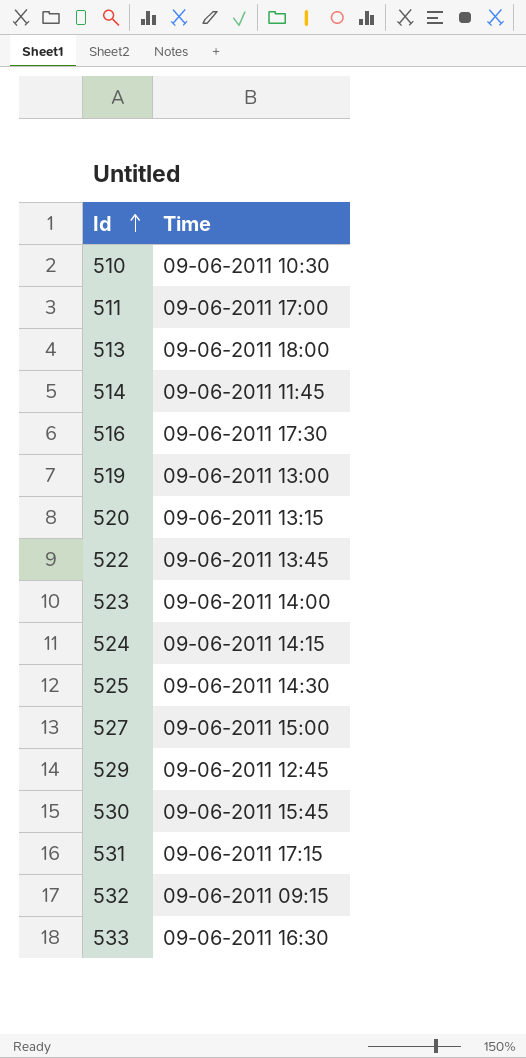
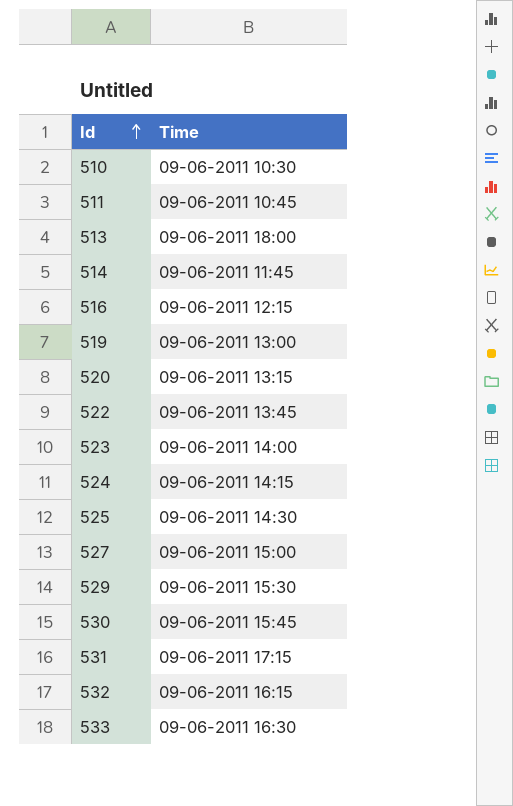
511 | Time: 09-06-2011 17:00 -> 09-06-2011 10:45
516 | Time: 09-06-2011 17:30 -> 09-06-2011 12:15
529 | Time: 09-06-2011 12:45 -> 09-06-2011 15:30
532 | Time: 09-06-2011 09:15 -> 09-06-2011 16:15

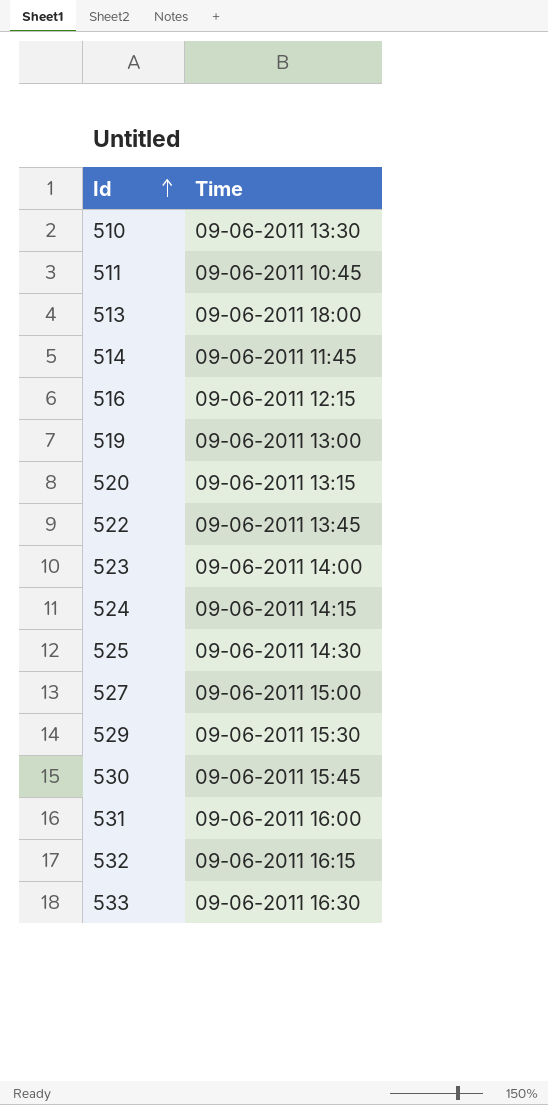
510 | Time: 09-06-2011 10:30 -> 09-06-2011 13:30
531 | Time: 09-06-2011 17:15 -> 09-06-2011 16:00

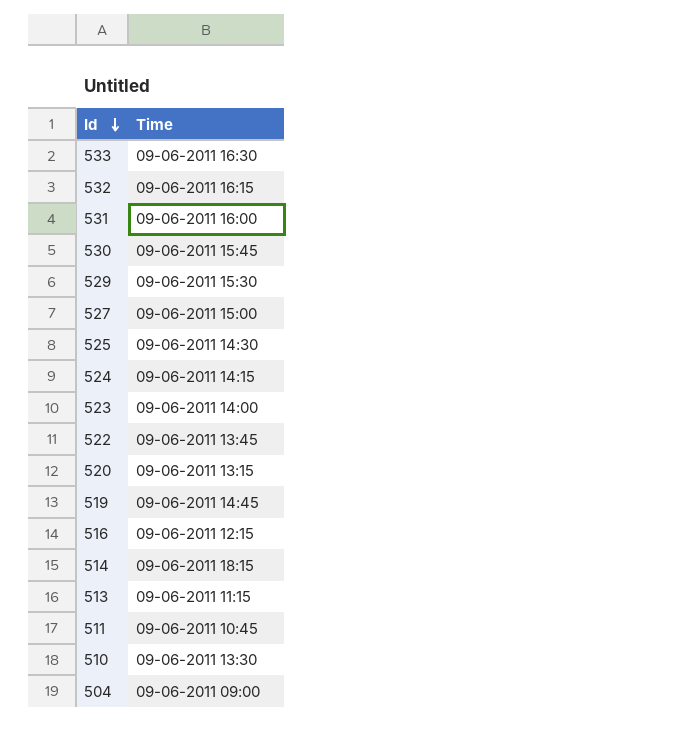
row order: Id ascending -> Id descending
519 | Time: 09-06-2011 13:00 -> 09-06-2011 14:45
514 | Time: 09-06-2011 11:45 -> 09-06-2011 18:15
513 | Time: 09-06-2011 18:00 -> 09-06-2011 11:15
row 504: none -> 09-06-2011 09:00

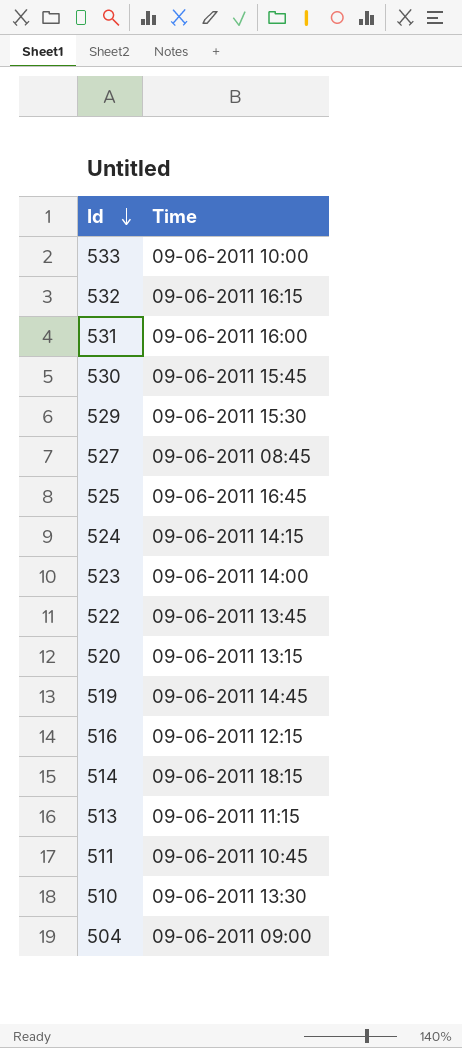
533 | Time: 09-06-2011 16:30 -> 09-06-2011 10:00
527 | Time: 09-06-2011 15:00 -> 09-06-2011 08:45
525 | Time: 09-06-2011 14:30 -> 09-06-2011 16:45

